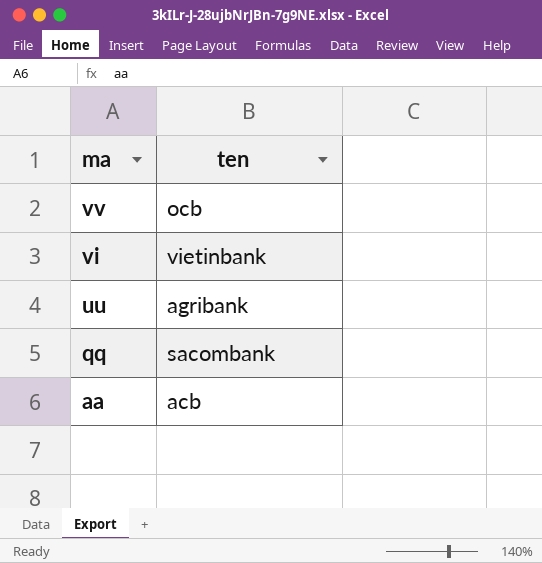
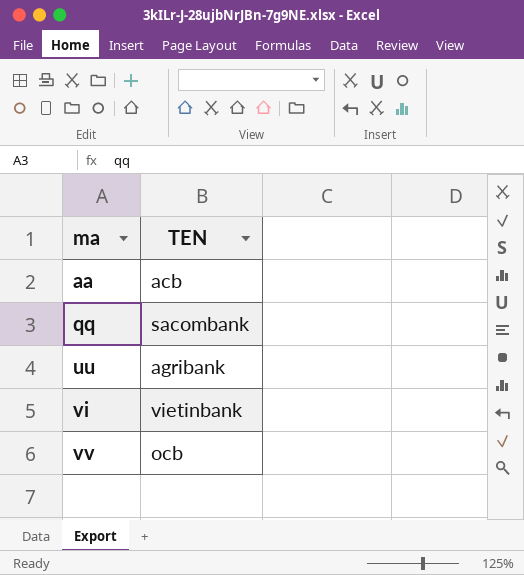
row order: ma descending -> ma ascending
column name: ten -> TEN

